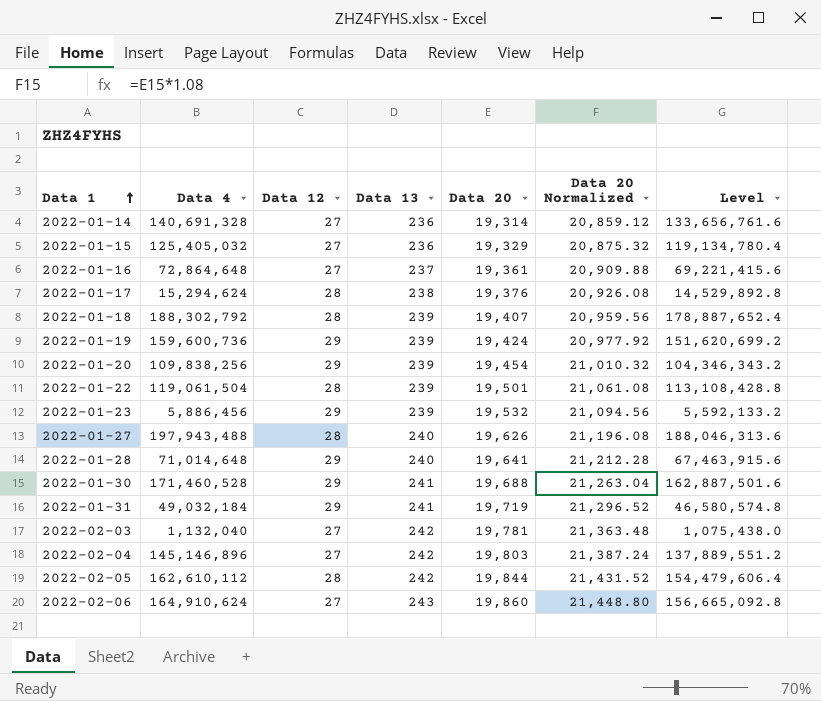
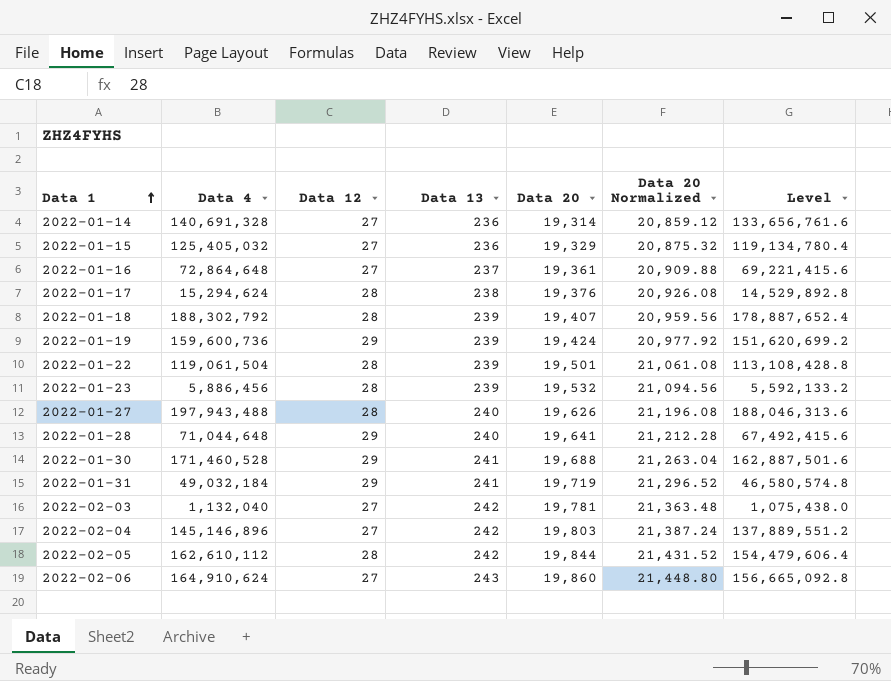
row 2022-01-20: 109,838,256 | 29 | 239 | 19,454 | 21,010.32 | 104,346,343.2 -> none
2022-01-23 | Data 12: 29 -> 28
2022-01-28 | Data 4: 71,014,648 -> 71,044,648
2022-01-28 | Level: 67,463,915.6 -> 67,492,415.6

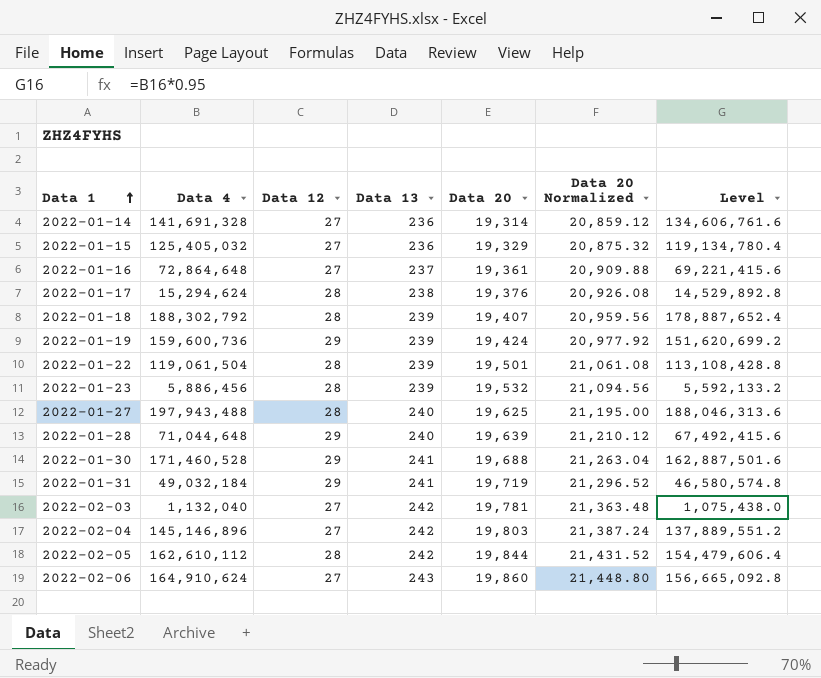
2022-01-14 | Data 4: 140,691,328 -> 141,691,328
2022-01-14 | Level: 133,656,761.6 -> 134,606,761.6
2022-01-27 | Data 20: 19,626 -> 19,625
2022-01-27 | Data 20 Normalized: 21,196.08 -> 21,195.00
2022-01-28 | Data 20: 19,641 -> 19,639
2022-01-28 | Data 20 Normalized: 21,212.28 -> 21,210.12

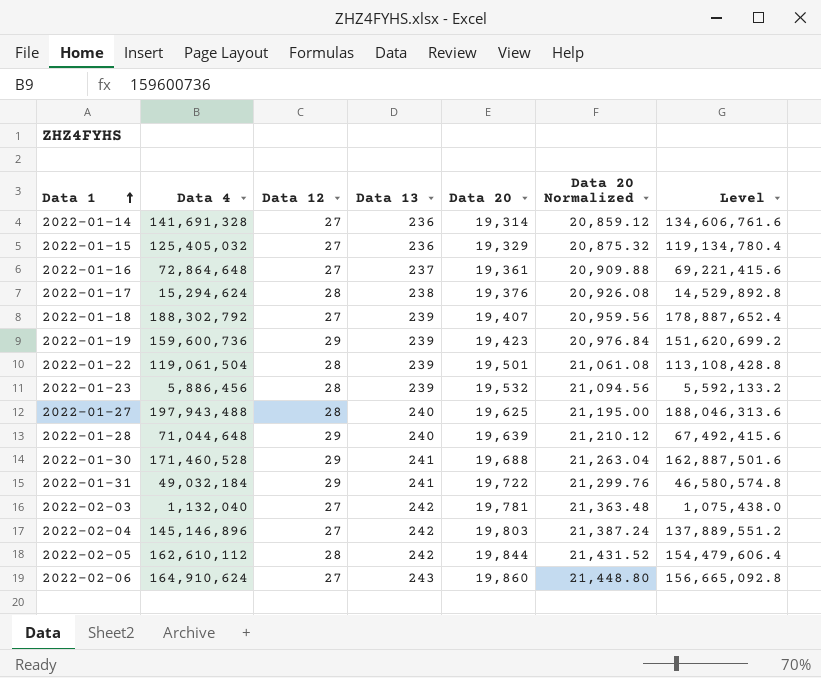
2022-01-18 | Data 12: 28 -> 27
2022-01-19 | Data 20: 19,424 -> 19,423
2022-01-19 | Data 20 Normalized: 20,977.92 -> 20,976.84
2022-01-31 | Data 20: 19,719 -> 19,722
2022-01-31 | Data 20 Normalized: 21,296.52 -> 21,299.76

